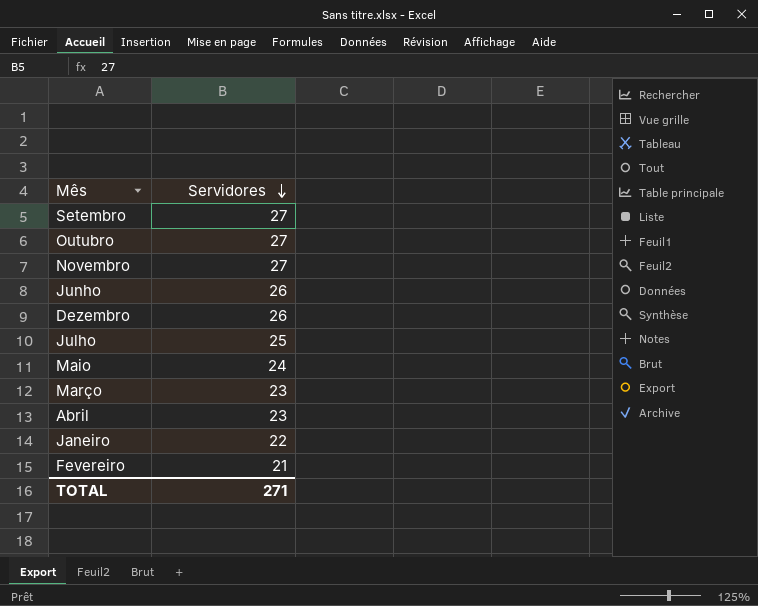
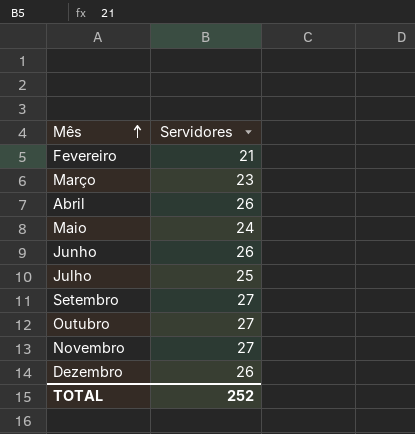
row order: Servidores descending -> Mês ascending
row Janeiro: 22 -> none
Abril | Servidores: 23 -> 26
TOTAL | Servidores: 271 -> 252

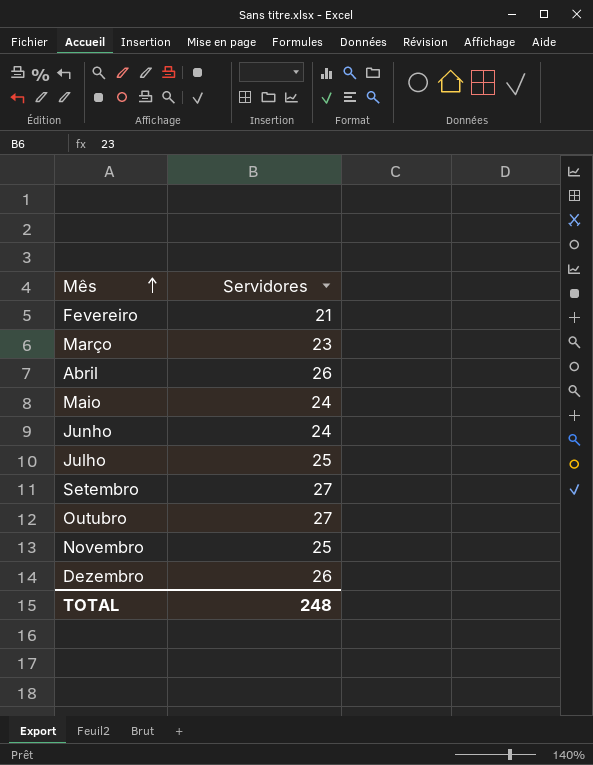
Junho | Servidores: 26 -> 24
Novembro | Servidores: 27 -> 25
TOTAL | Servidores: 252 -> 248

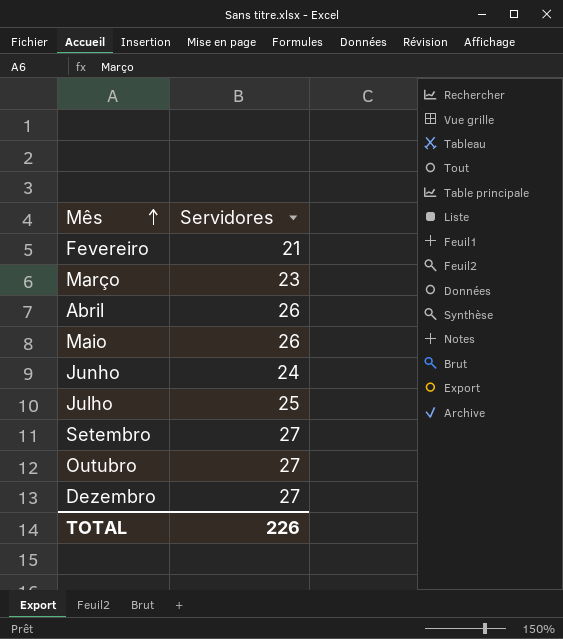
row Novembro: 25 -> none
Maio | Servidores: 24 -> 26
Dezembro | Servidores: 26 -> 27
TOTAL | Servidores: 248 -> 226

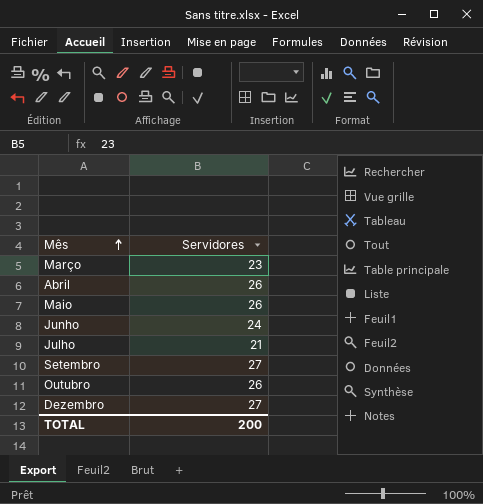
row Fevereiro: 21 -> none
Julho | Servidores: 25 -> 21
Outubro | Servidores: 27 -> 26
TOTAL | Servidores: 226 -> 200

